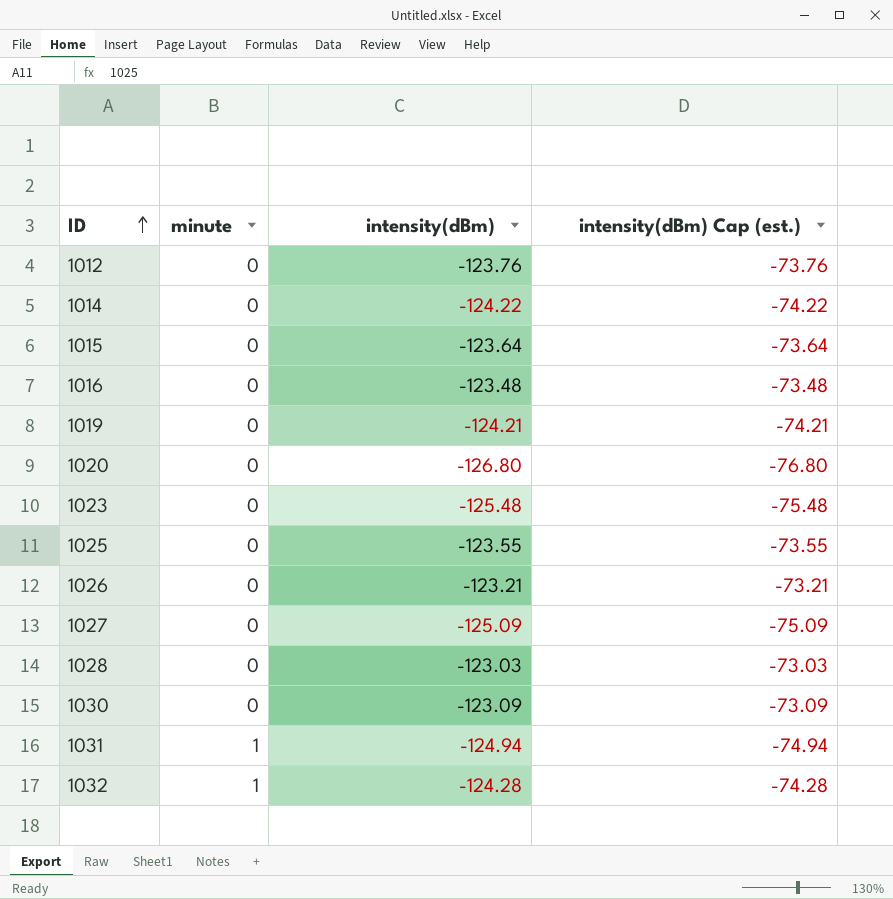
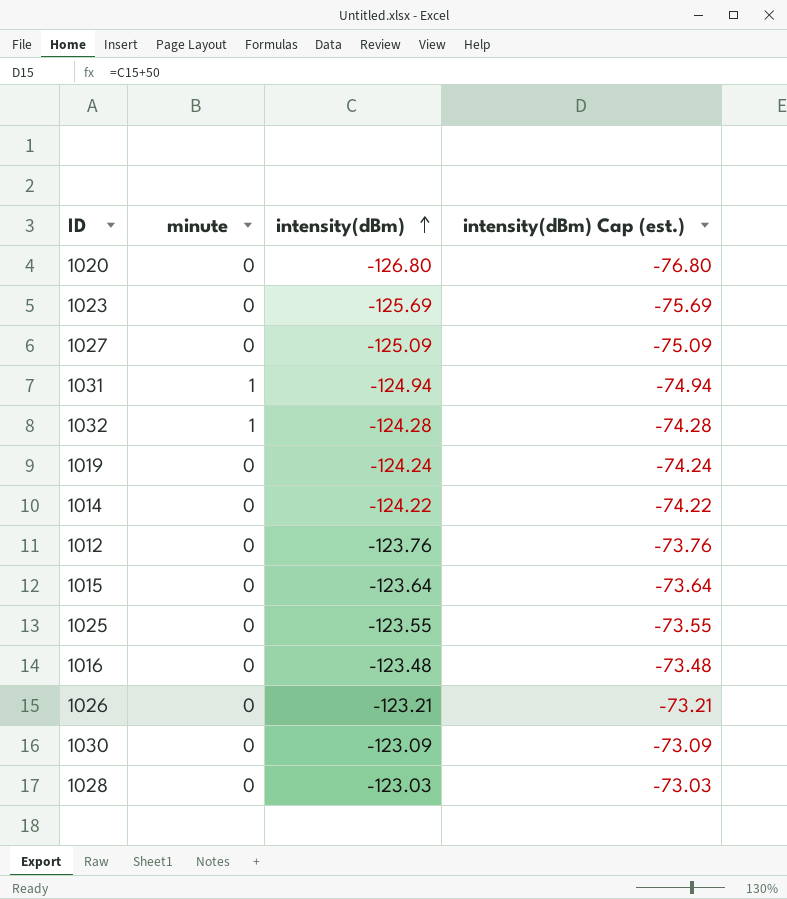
row order: ID ascending -> intensity(dBm) ascending
1023 | intensity(dBm): -125.48 -> -125.69
1023 | intensity(dBm) Cap (est.): -75.48 -> -75.69
1019 | intensity(dBm): -124.21 -> -124.24
1019 | intensity(dBm) Cap (est.): -74.21 -> -74.24

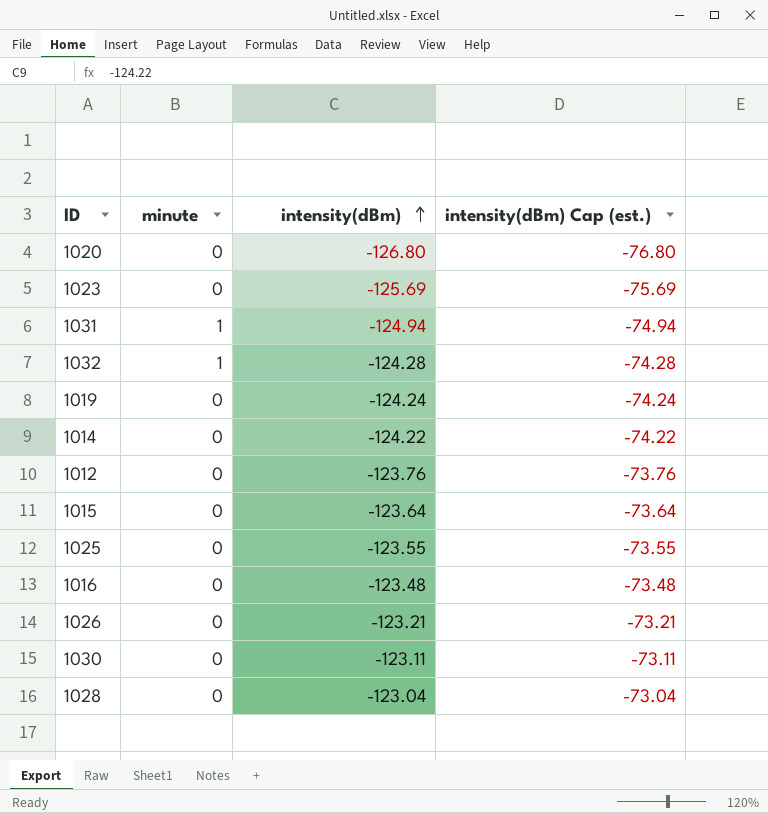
row 1027: 0 | -125.09 | -75.09 -> none
1030 | intensity(dBm): -123.09 -> -123.11
1030 | intensity(dBm) Cap (est.): -73.09 -> -73.11
1028 | intensity(dBm): -123.03 -> -123.04
1028 | intensity(dBm) Cap (est.): -73.03 -> -73.04

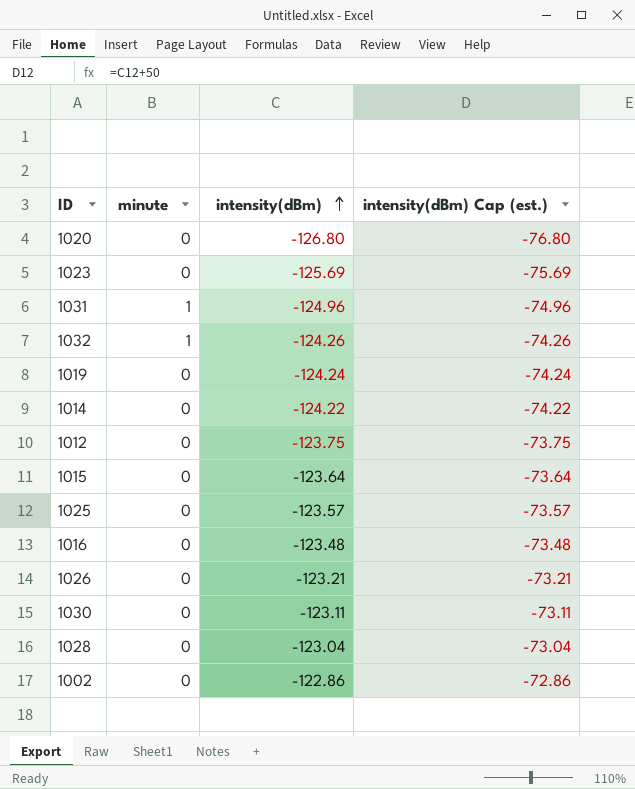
1031 | intensity(dBm): -124.94 -> -124.96
1031 | intensity(dBm) Cap (est.): -74.94 -> -74.96
1032 | intensity(dBm): -124.28 -> -124.26
1032 | intensity(dBm) Cap (est.): -74.28 -> -74.26
1012 | intensity(dBm): -123.76 -> -123.75
1012 | intensity(dBm) Cap (est.): -73.76 -> -73.75
1025 | intensity(dBm): -123.55 -> -123.57
1025 | intensity(dBm) Cap (est.): -73.55 -> -73.57
row 1002: none -> 0 | -122.86 | -72.86

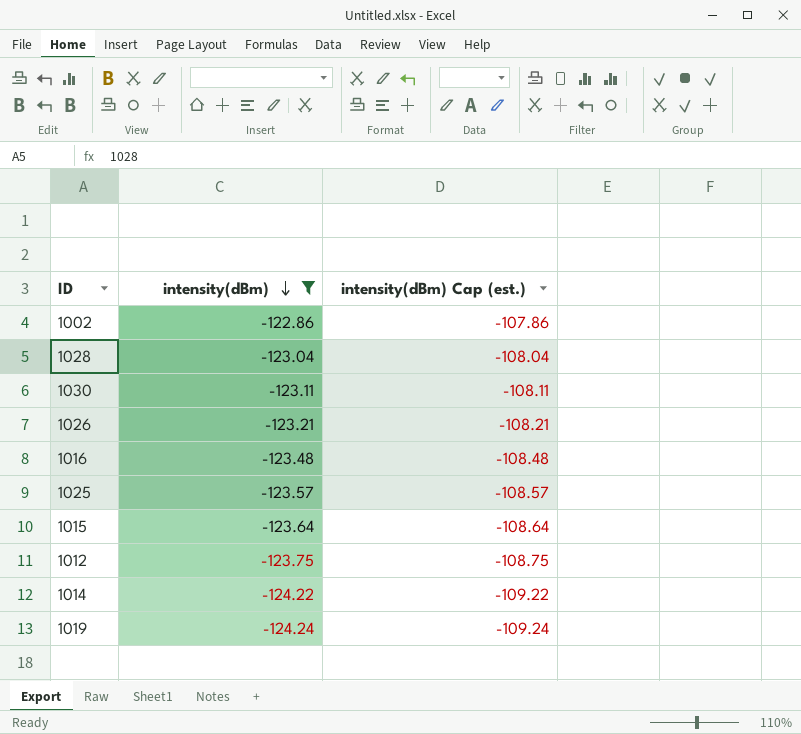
filter: none -> intensity(dBm) >= -124.24
row order: intensity(dBm) ascending -> intensity(dBm) descending
column minute | position: 2 -> none
column intensity(dBm) Cap (est.) | formula: [intensity(dBm)] + 50 -> [intensity(dBm)] + 15

